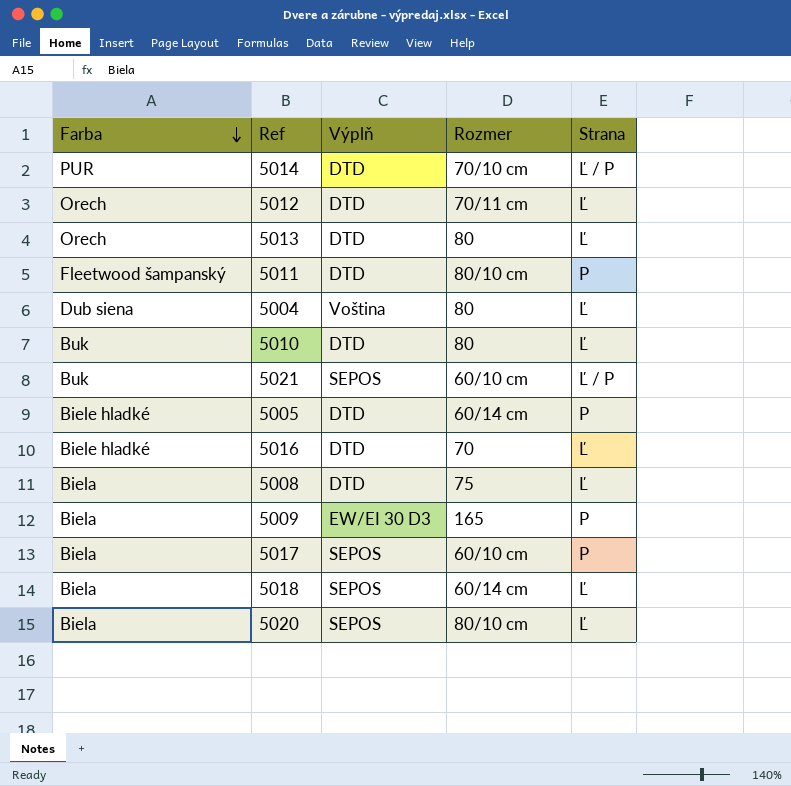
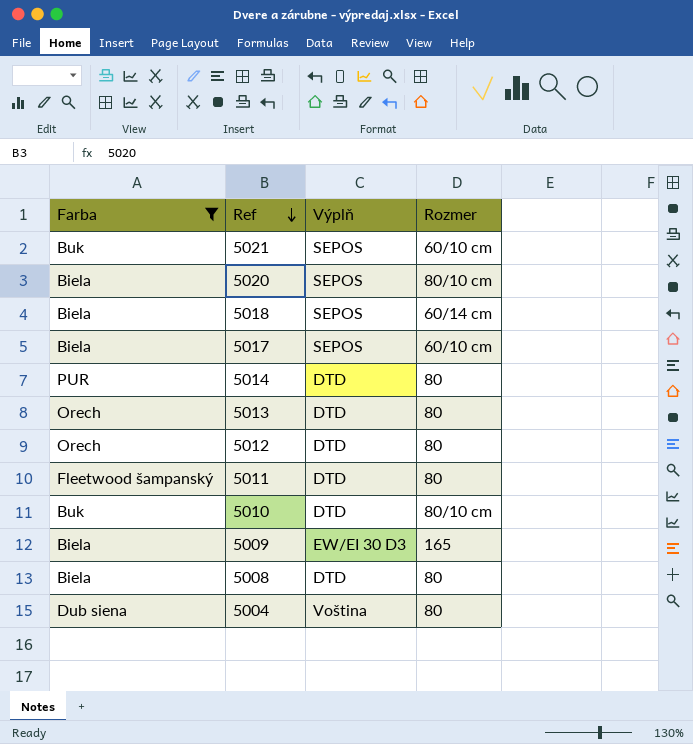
filter: none -> Farba != Biele hladké
row order: Farba descending -> Ref descending
column Strana | position: 5 -> none
5014 | Rozmer: 70/10 cm -> 80
5012 | Rozmer: 70/11 cm -> 80
5011 | Rozmer: 80/10 cm -> 80
5010 | Rozmer: 80 -> 80/10 cm
5008 | Rozmer: 75 -> 80

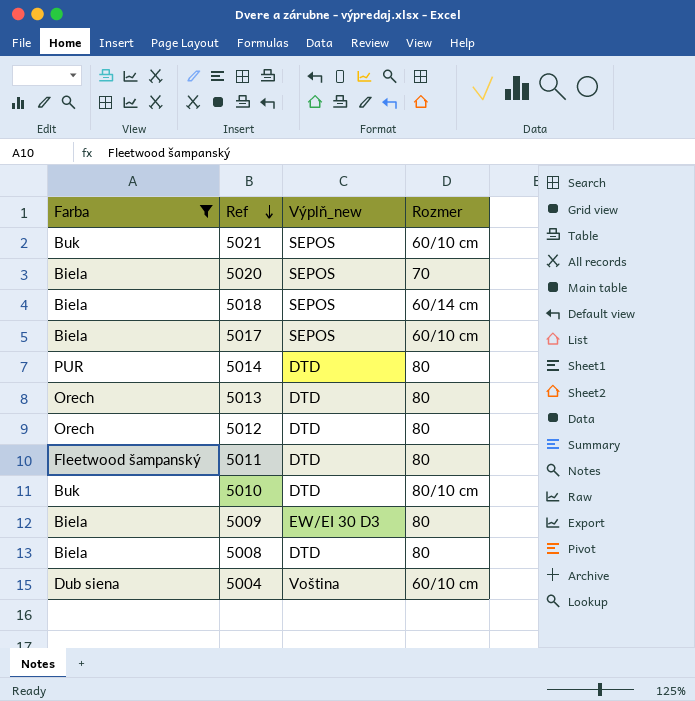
column name: Výplň -> Výplň_new
5020 | Rozmer: 80/10 cm -> 70
5009 | Rozmer: 165 -> 80
5004 | Rozmer: 80 -> 60/10 cm

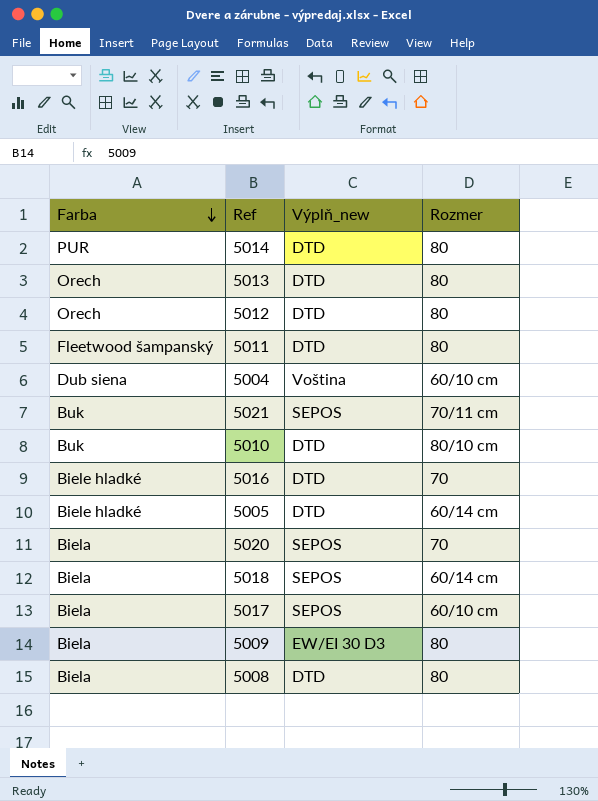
filter: Farba != Biele hladké -> none
row order: Ref descending -> Farba descending
5021 | Rozmer: 60/10 cm -> 70/11 cm

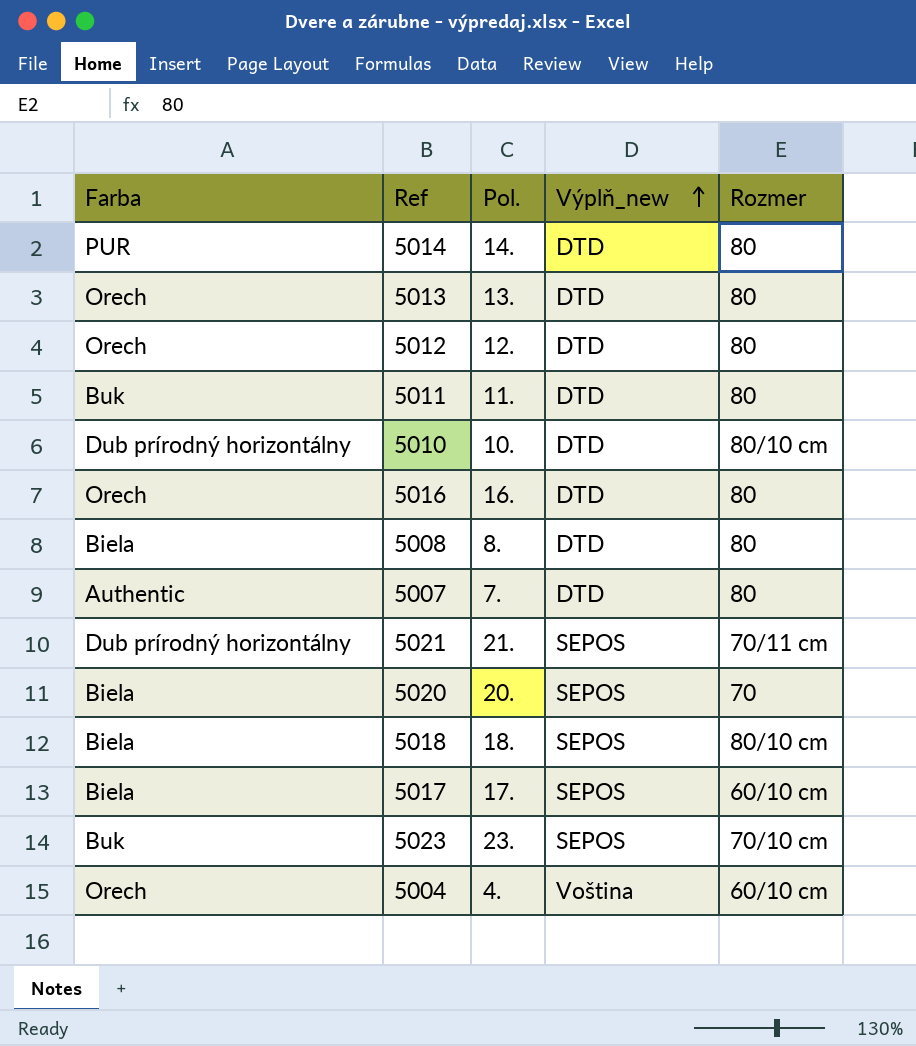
row order: Farba descending -> Výplň_new ascending
column Pol. | position: none -> 3
row 5005: Biele hladké | DTD | 60/14 cm -> none
row 5009: Biela | EW/EI 30 D3 | 80 -> none
5011 | Farba: Fleetwood šampanský -> Buk
5010 | Farba: Buk -> Dub prírodný horizontálny
5016 | Farba: Biele hladké -> Orech
5016 | Rozmer: 70 -> 80
row 5007: none -> Authentic | 7. | DTD | 80
5021 | Farba: Buk -> Dub prírodný horizontálny
5018 | Rozmer: 60/14 cm -> 80/10 cm
row 5023: none -> Buk | 23. | SEPOS | 70/10 cm
5004 | Farba: Dub siena -> Orech

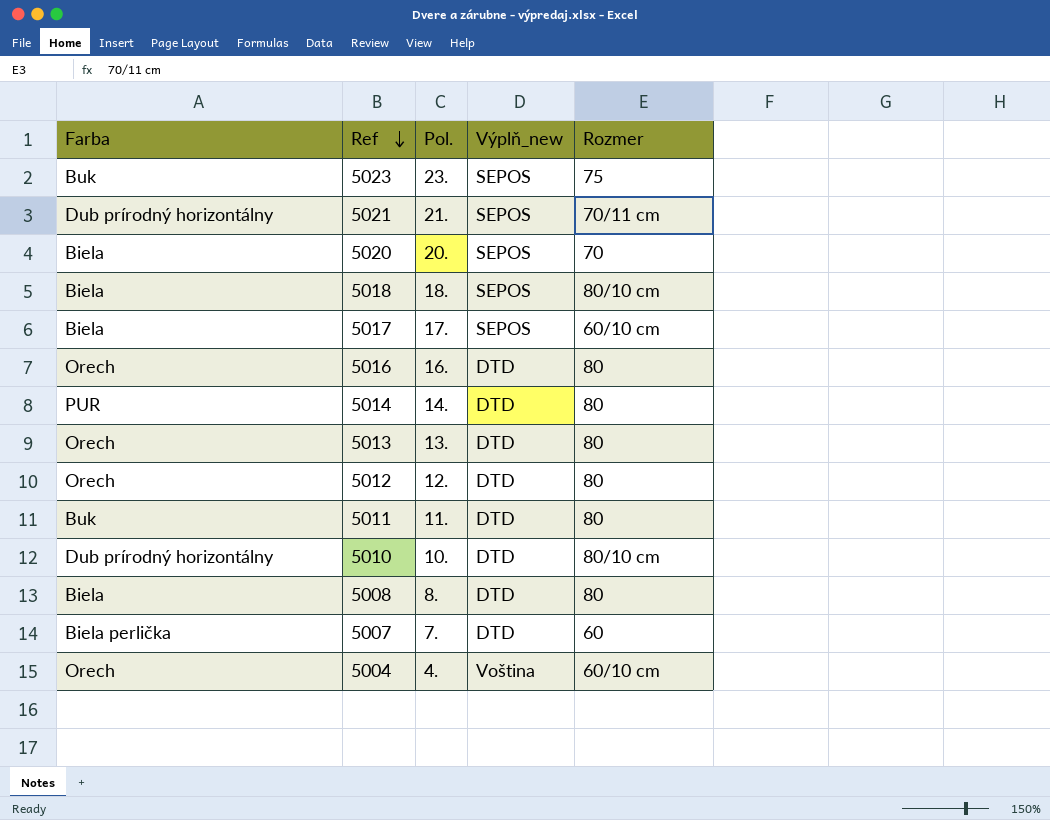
row order: Výplň_new ascending -> Ref descending
5023 | Rozmer: 70/10 cm -> 75
5007 | Farba: Authentic -> Biela perlička
5007 | Rozmer: 80 -> 60

